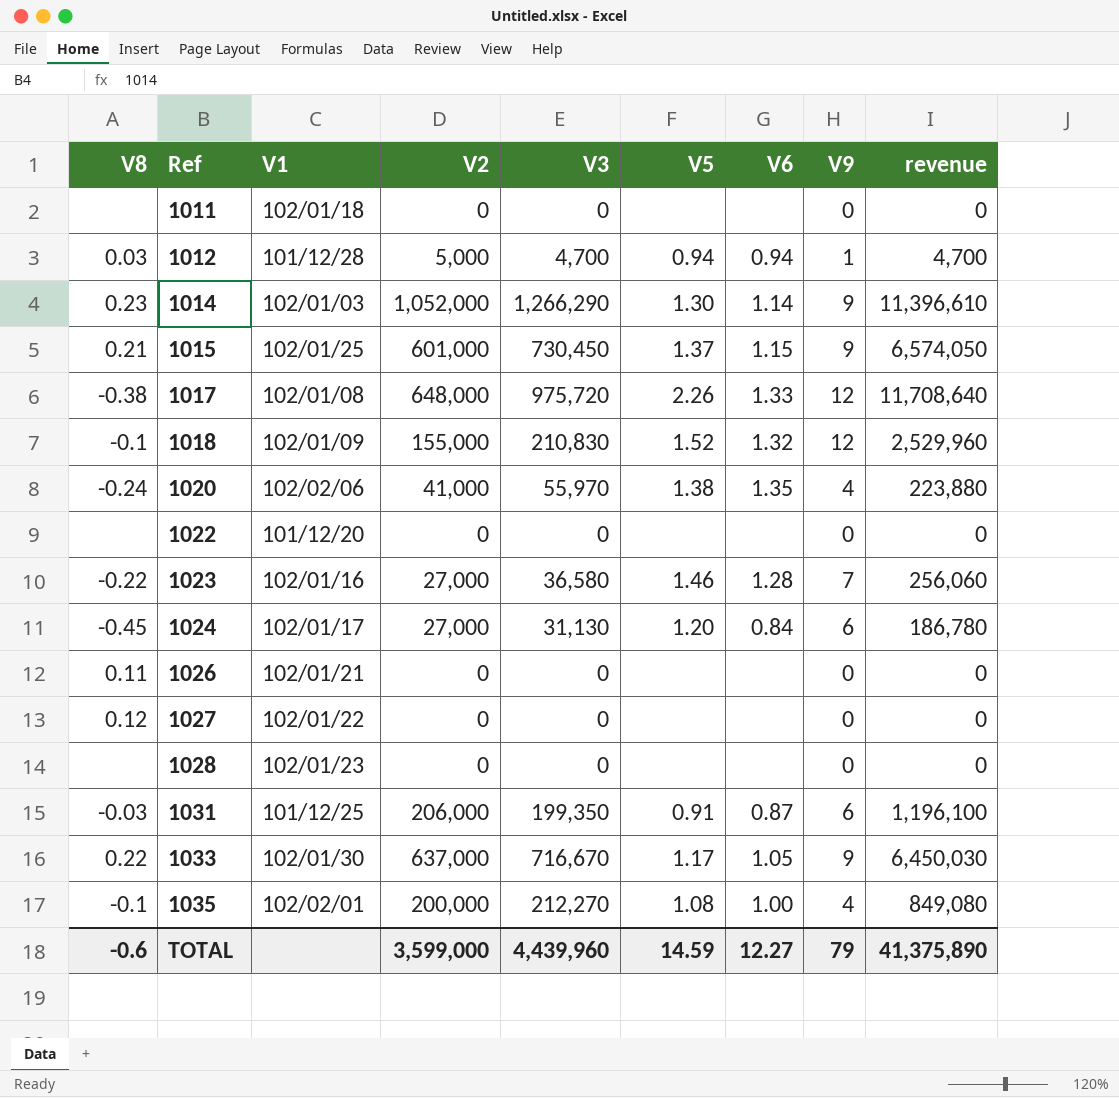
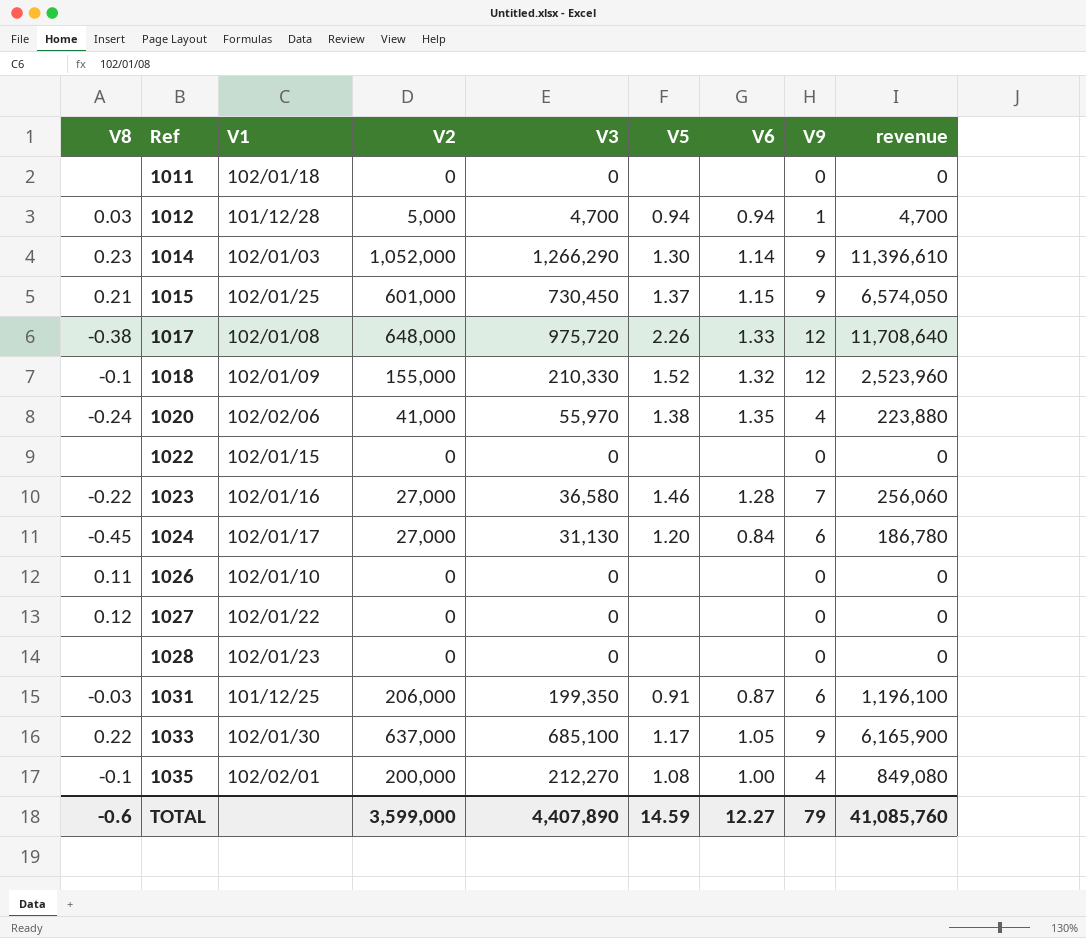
1018 | V3: 210,830 -> 210,330
1018 | revenue: 2,529,960 -> 2,523,960
1022 | V1: 101/12/20 -> 102/01/15
1026 | V1: 102/01/21 -> 102/01/10
1033 | V3: 716,670 -> 685,100
1033 | revenue: 6,450,030 -> 6,165,900
TOTAL | V3: 4,439,960 -> 4,407,890
TOTAL | revenue: 41,375,890 -> 41,085,760

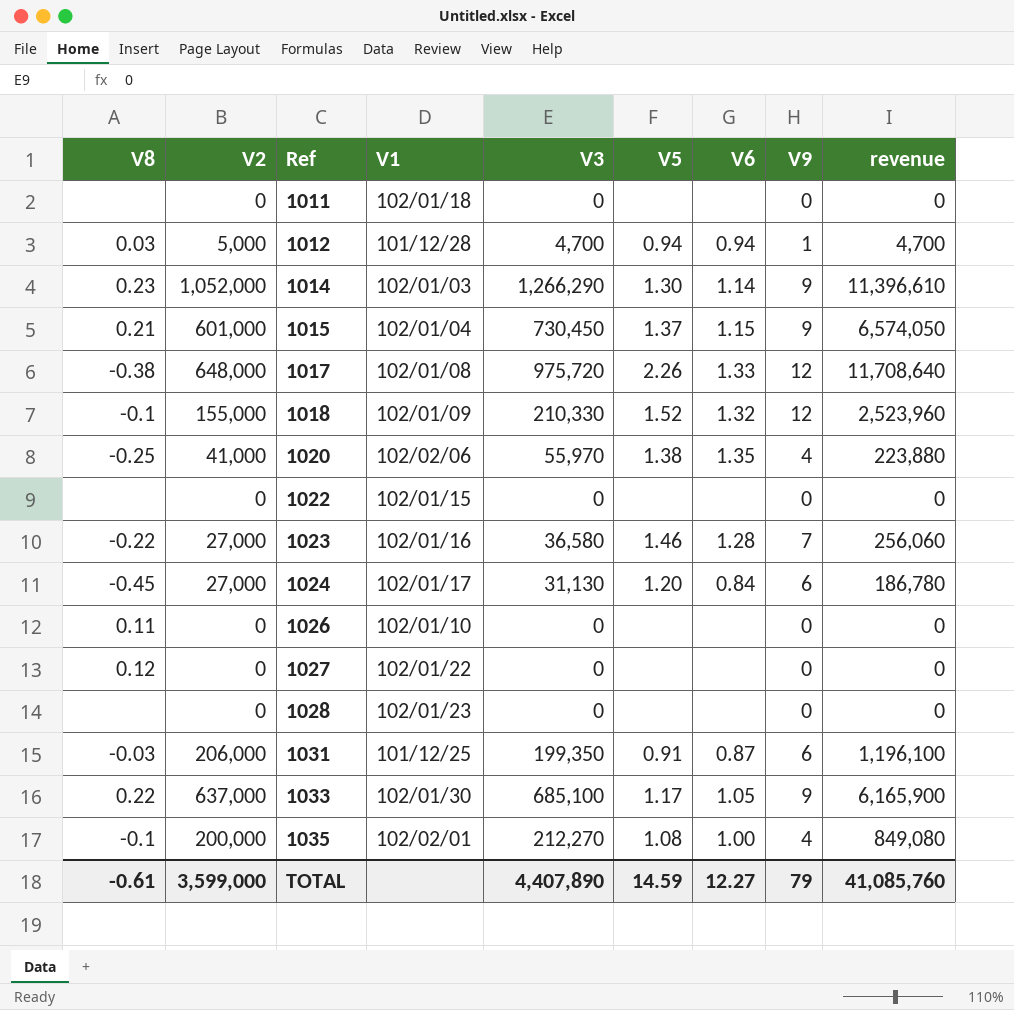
column V2 | position: 4 -> 2
1015 | V1: 102/01/25 -> 102/01/04
1020 | V8: -0.24 -> -0.25
TOTAL | V8: -0.6 -> -0.61

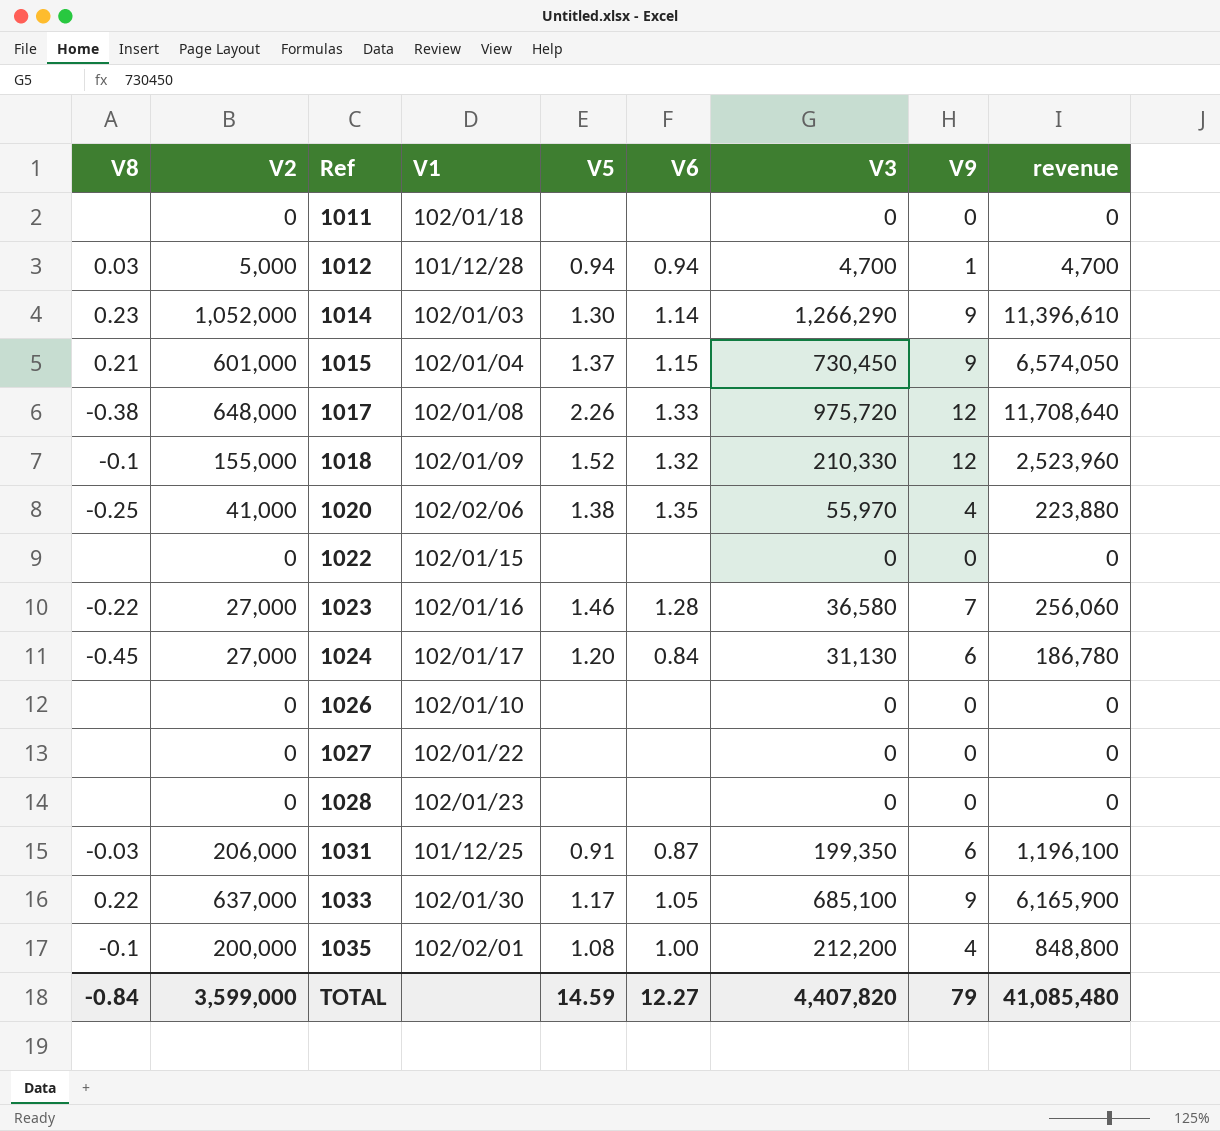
column V3 | position: 5 -> 7
1026 | V8: 0.11 -> none
1027 | V8: 0.12 -> none
1035 | V3: 212,270 -> 212,200
1035 | revenue: 849,080 -> 848,800
TOTAL | V8: -0.61 -> -0.84
TOTAL | V3: 4,407,890 -> 4,407,820
TOTAL | revenue: 41,085,760 -> 41,085,480

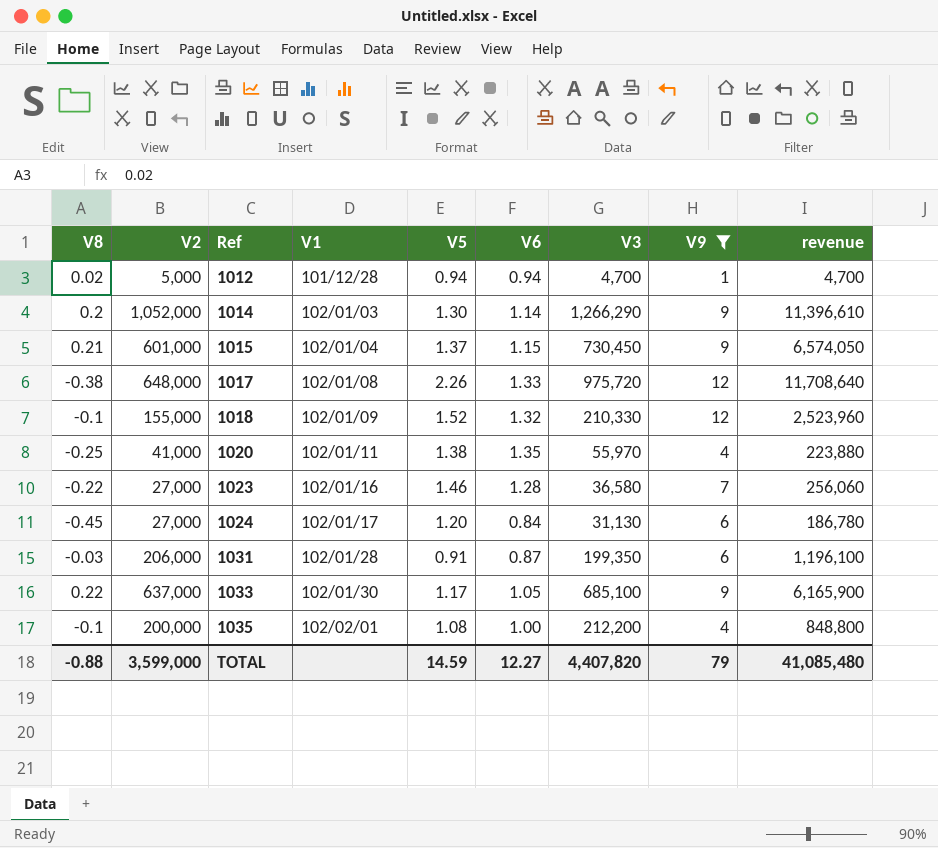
filter: none -> V9 != 0
1012 | V8: 0.03 -> 0.02
1014 | V8: 0.23 -> 0.2
1020 | V1: 102/02/06 -> 102/01/11
1031 | V1: 101/12/25 -> 102/01/28
TOTAL | V8: -0.84 -> -0.88

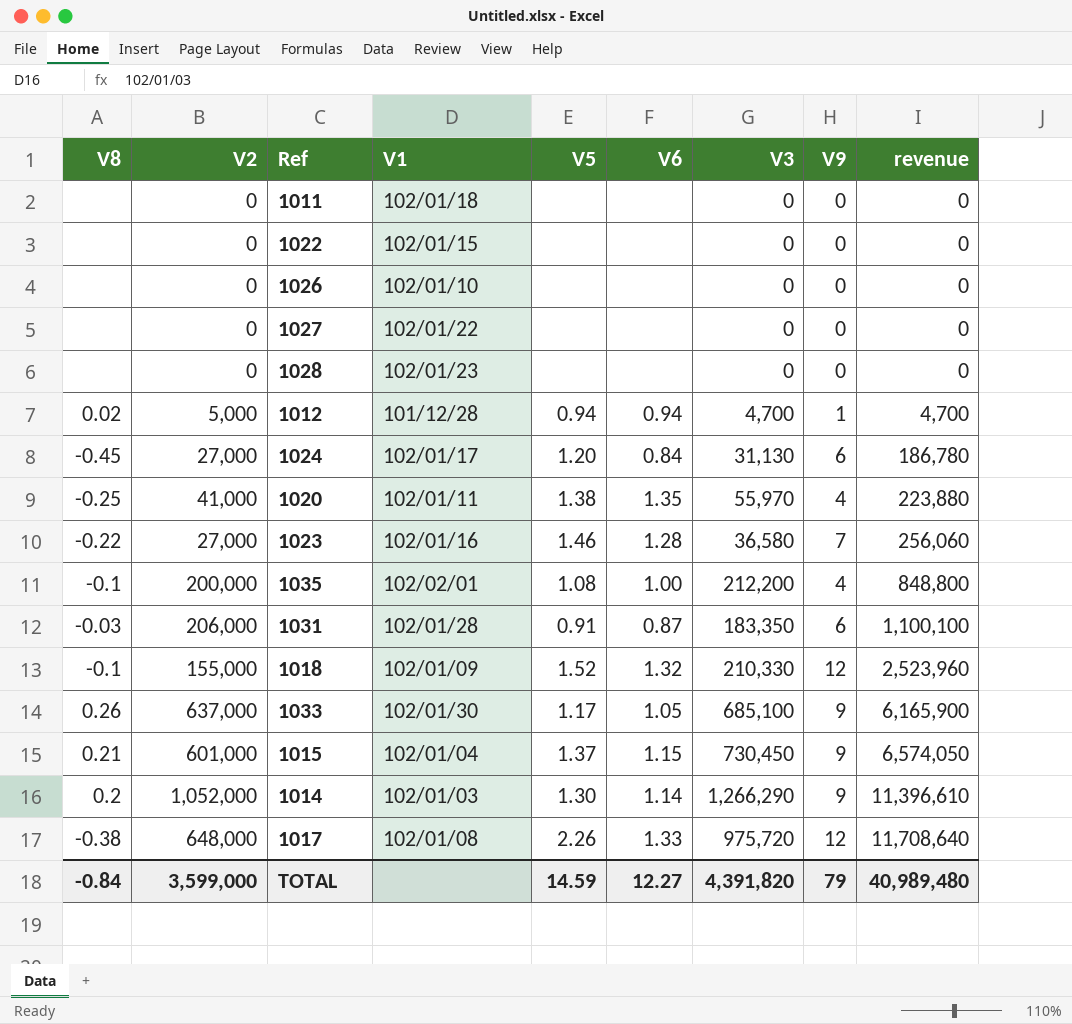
filter: V9 != 0 -> none
row order: Ref ascending -> revenue ascending
1031 | V3: 199,350 -> 183,350
1031 | revenue: 1,196,100 -> 1,100,100
1033 | V8: 0.22 -> 0.26
TOTAL | V8: -0.88 -> -0.84
TOTAL | V3: 4,407,820 -> 4,391,820
TOTAL | revenue: 41,085,480 -> 40,989,480

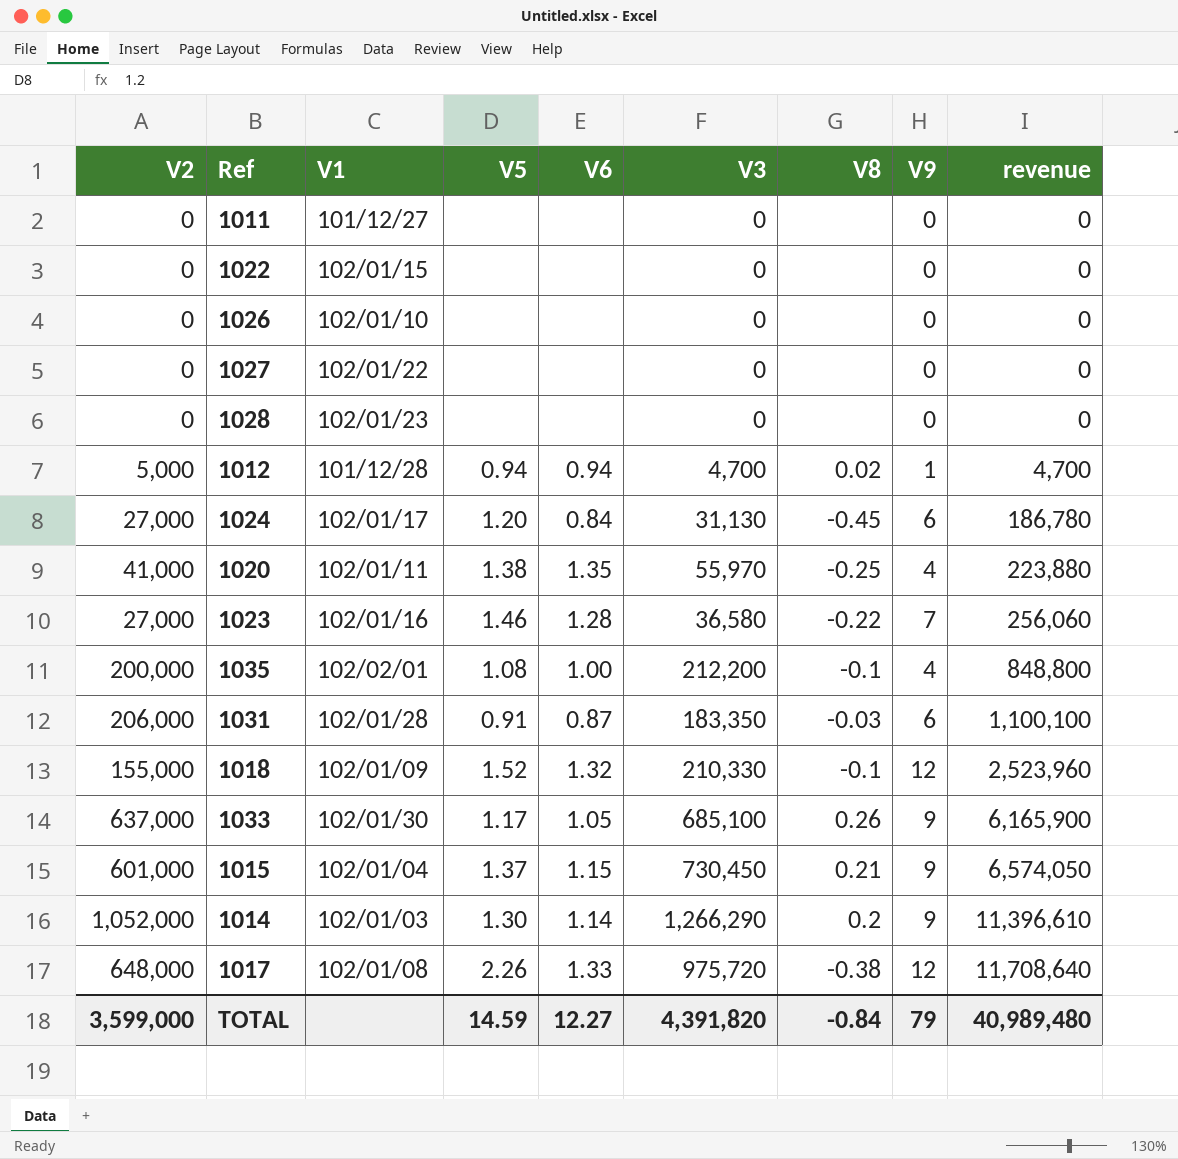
column V8 | position: 1 -> 7
1011 | V1: 102/01/18 -> 101/12/27

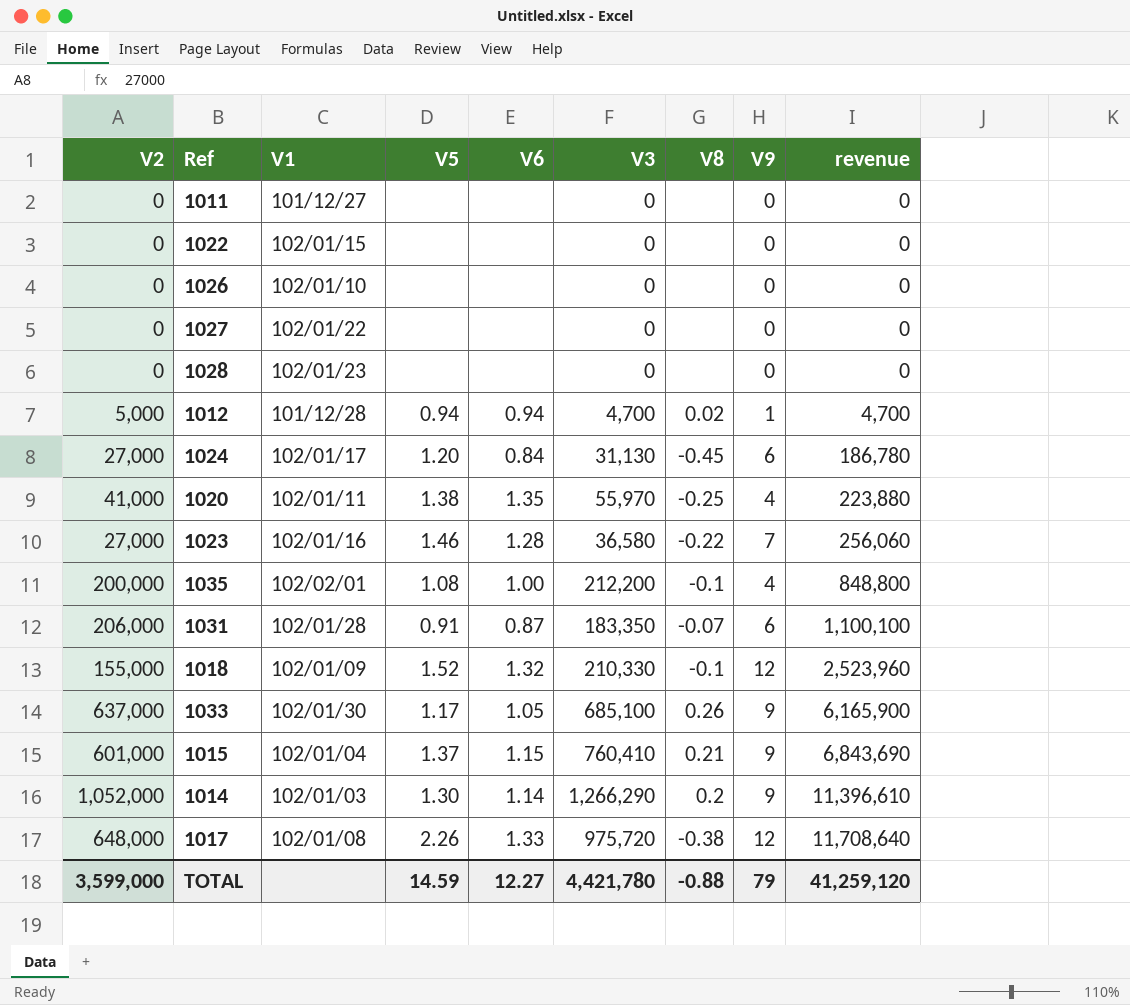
1031 | V8: -0.03 -> -0.07
1015 | V3: 730,450 -> 760,410
1015 | revenue: 6,574,050 -> 6,843,690
TOTAL | V3: 4,391,820 -> 4,421,780
TOTAL | V8: -0.84 -> -0.88
TOTAL | revenue: 40,989,480 -> 41,259,120

